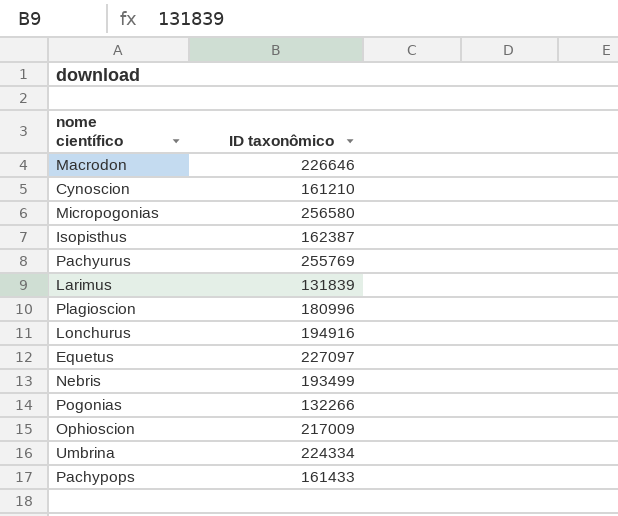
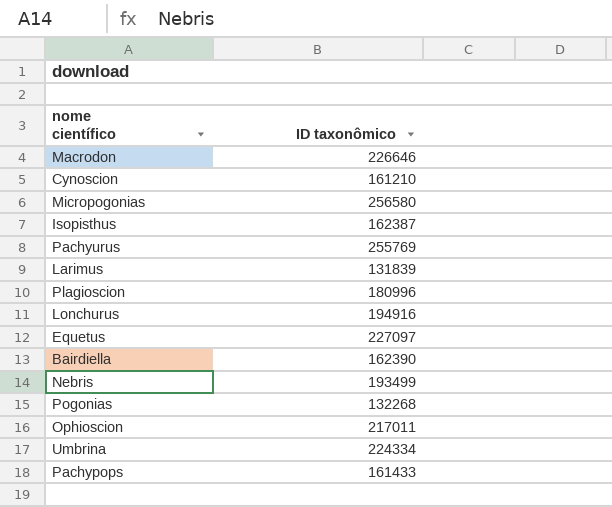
row Bairdiella: none -> 162390
Pogonias | ID taxonômico: 132266 -> 132268
Ophioscion | ID taxonômico: 217009 -> 217011

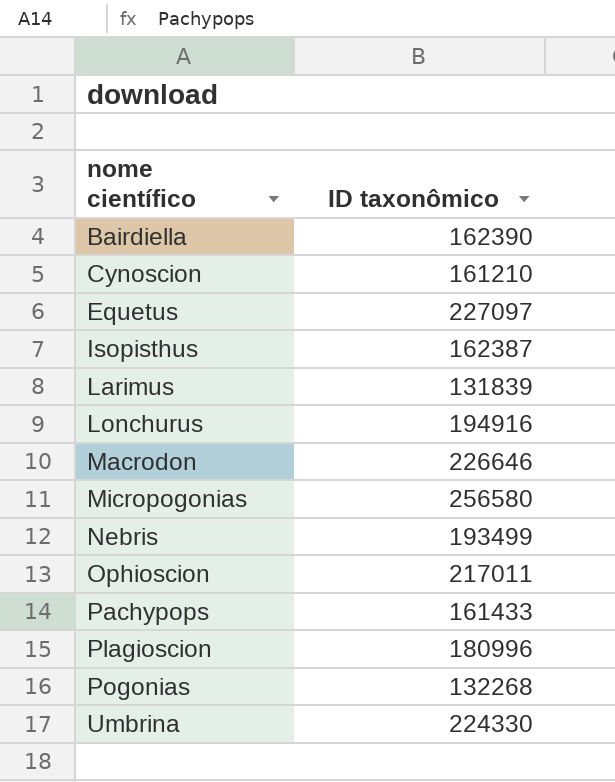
row order: none -> nome científico ascending
row Pachyurus: 255769 -> none
Umbrina | ID taxonômico: 224334 -> 224330

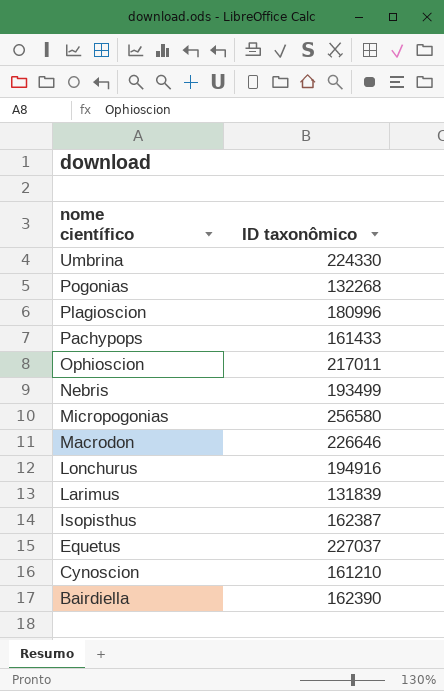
row order: nome científico ascending -> nome científico descending
Equetus | ID taxonômico: 227097 -> 227037

